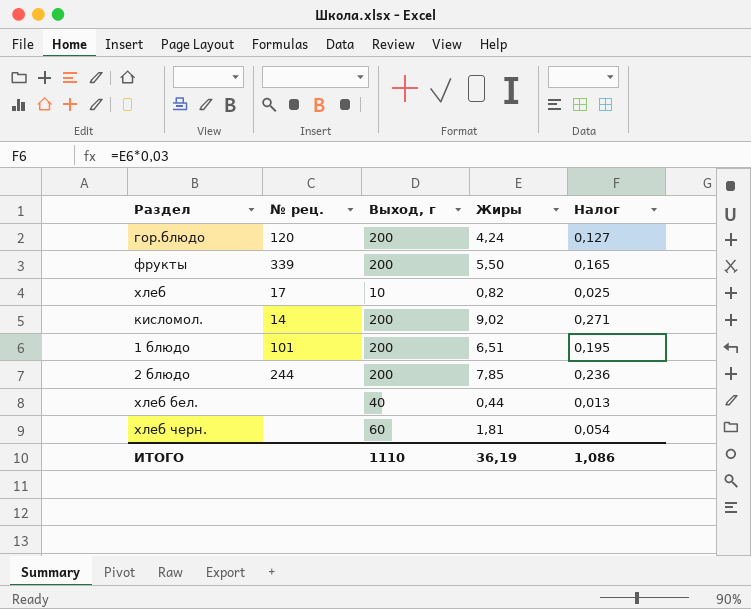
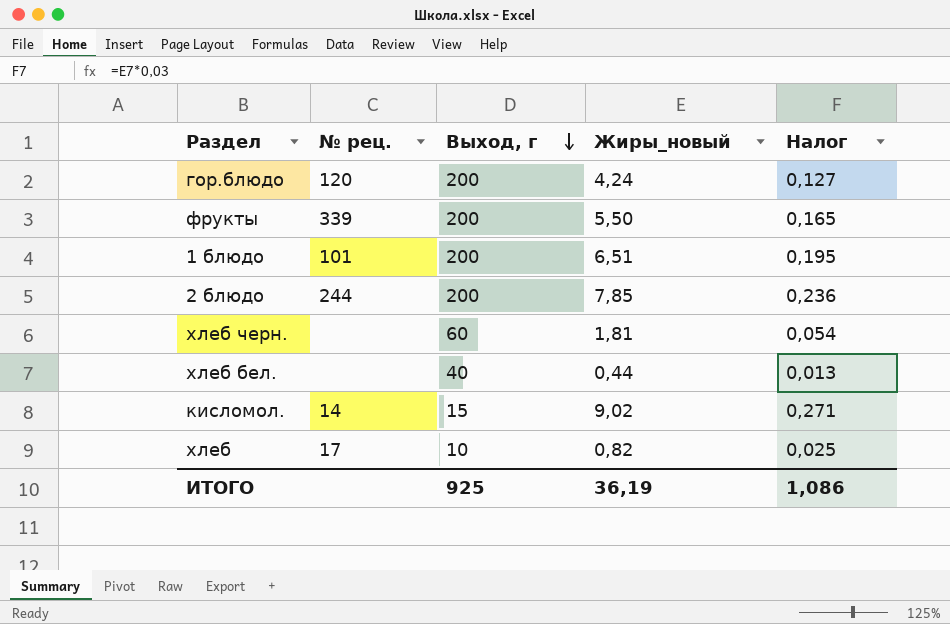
row order: none -> Выход, г descending
column name: Жиры -> Жиры_новый
кисломол. | Выход, г: 200 -> 15
ИТОГО | Выход, г: 1110 -> 925

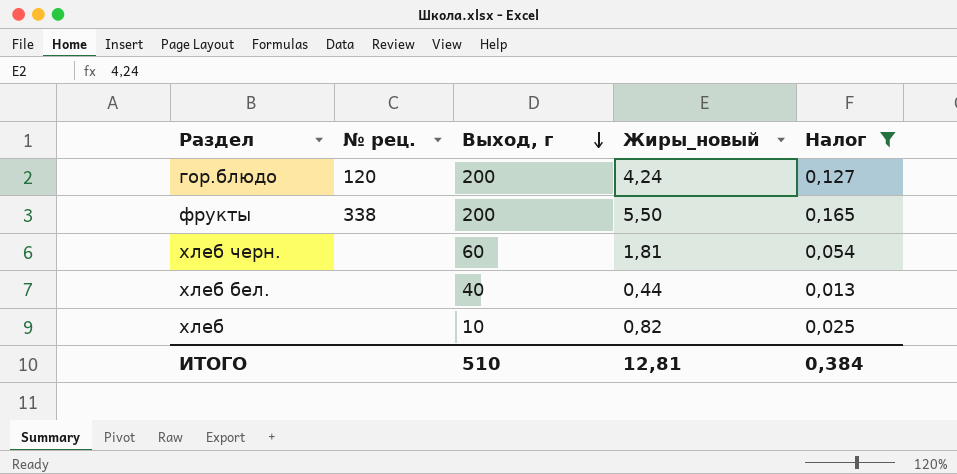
filter: none -> Налог <= 0,165
фрукты | № рец.: 339 -> 338
хлеб | № рец.: 17 -> none
ИТОГО | Выход, г: 925 -> 510
ИТОГО | Жиры_новый: 36,19 -> 12,81
ИТОГО | Налог: 1,086 -> 0,384

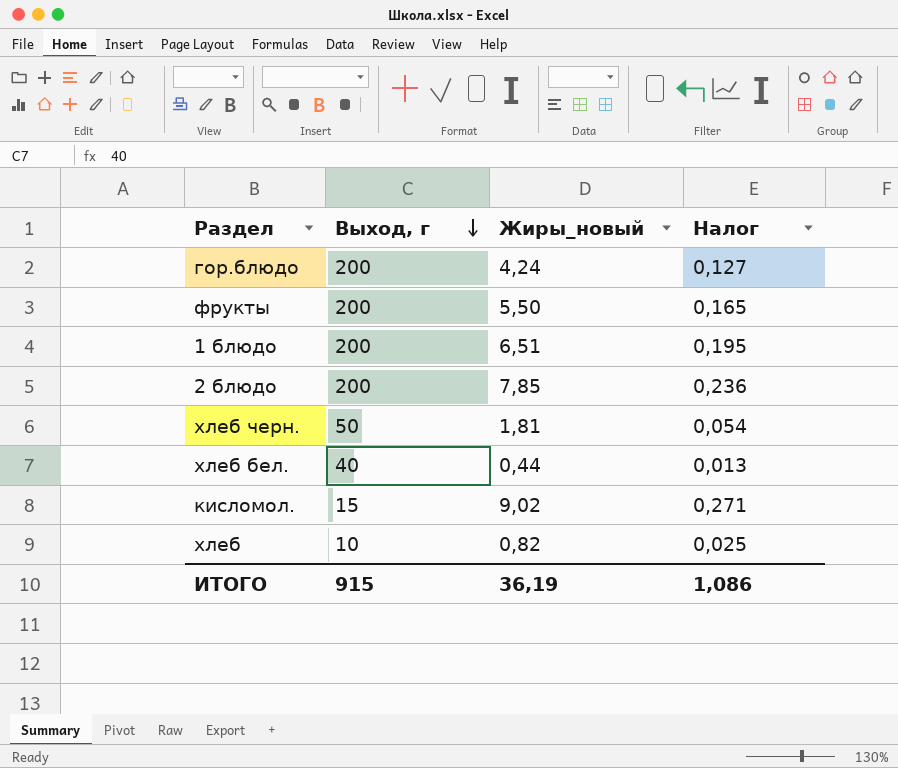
filter: Налог <= 0,165 -> none
column № рец. | position: 2 -> none
хлеб черн. | Выход, г: 60 -> 50
ИТОГО | Выход, г: 510 -> 915
ИТОГО | Жиры_новый: 12,81 -> 36,19
ИТОГО | Налог: 0,384 -> 1,086

